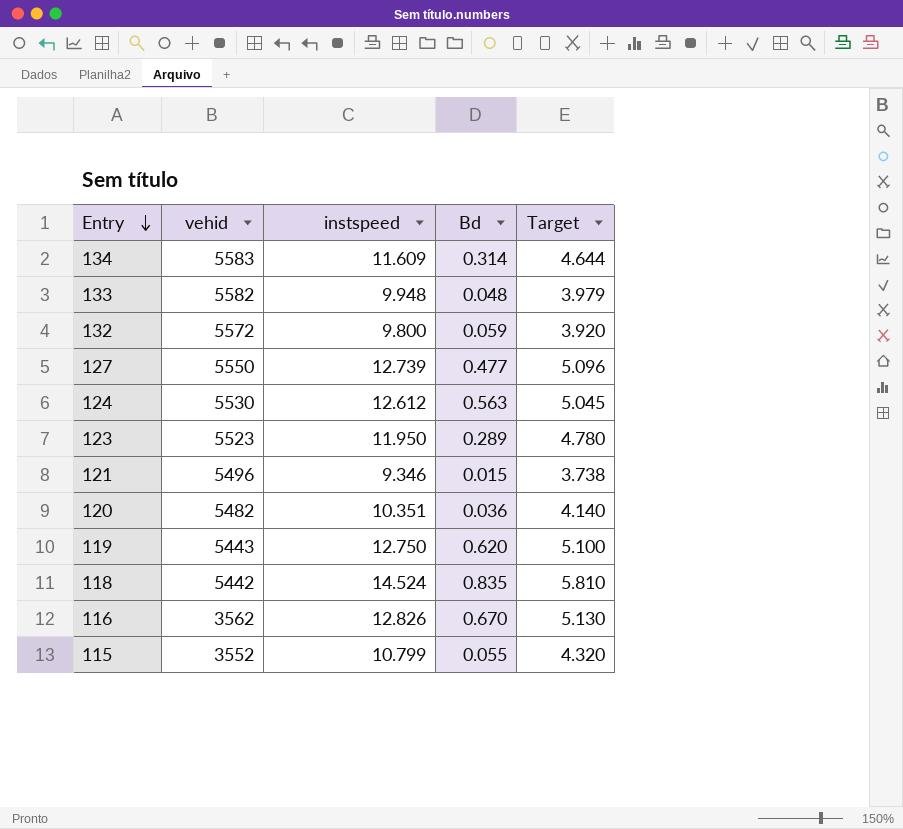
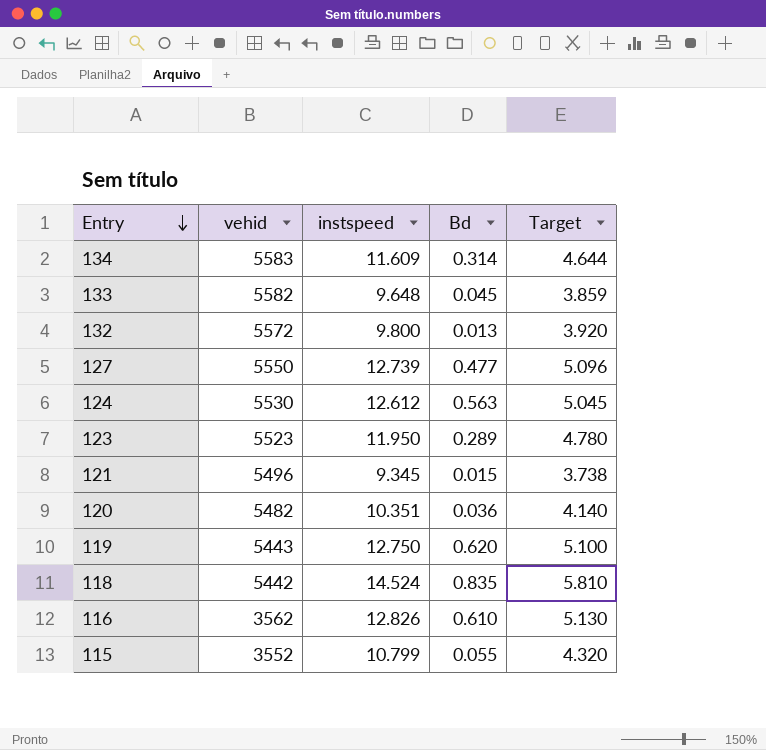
133 | instspeed: 9.948 -> 9.648
133 | Bd: 0.048 -> 0.045
133 | Target: 3.979 -> 3.859
132 | Bd: 0.059 -> 0.013
121 | instspeed: 9.346 -> 9.345
116 | Bd: 0.670 -> 0.610

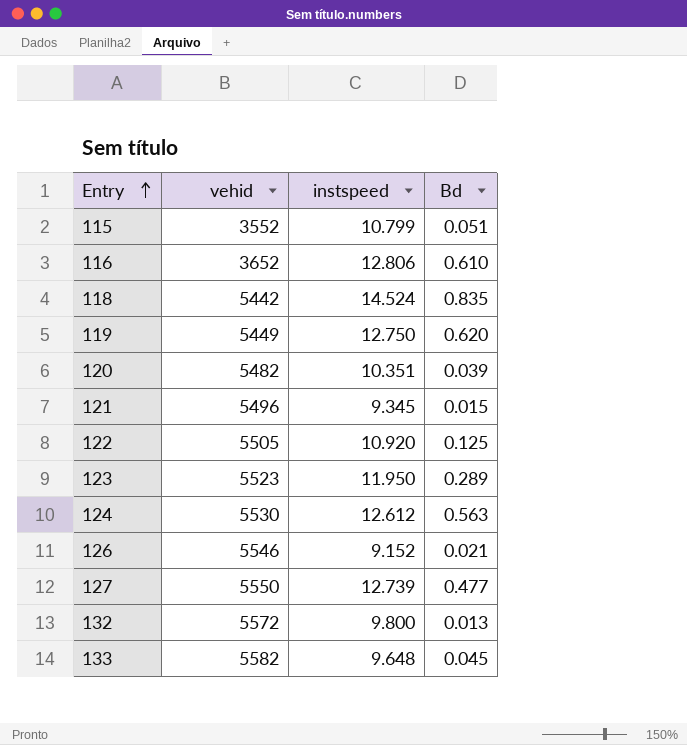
row order: Entry descending -> Entry ascending
column Target | formula: [instspeed] * 0.4 -> none
row 134: 5583 | 11.609 | 0.314 | 4.644 -> none
115 | Bd: 0.055 -> 0.051
116 | vehid: 3562 -> 3652
116 | instspeed: 12.826 -> 12.806
119 | vehid: 5443 -> 5449
120 | Bd: 0.036 -> 0.039
row 122: none -> 5505 | 10.920 | 0.125
row 126: none -> 5546 | 9.152 | 0.021

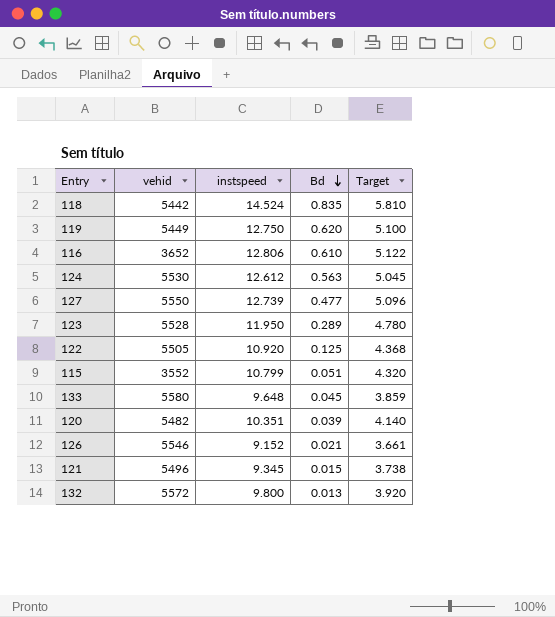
row order: Entry ascending -> Bd descending
column Target | formula: none -> [instspeed] * 0.4
123 | vehid: 5523 -> 5528
133 | vehid: 5582 -> 5580

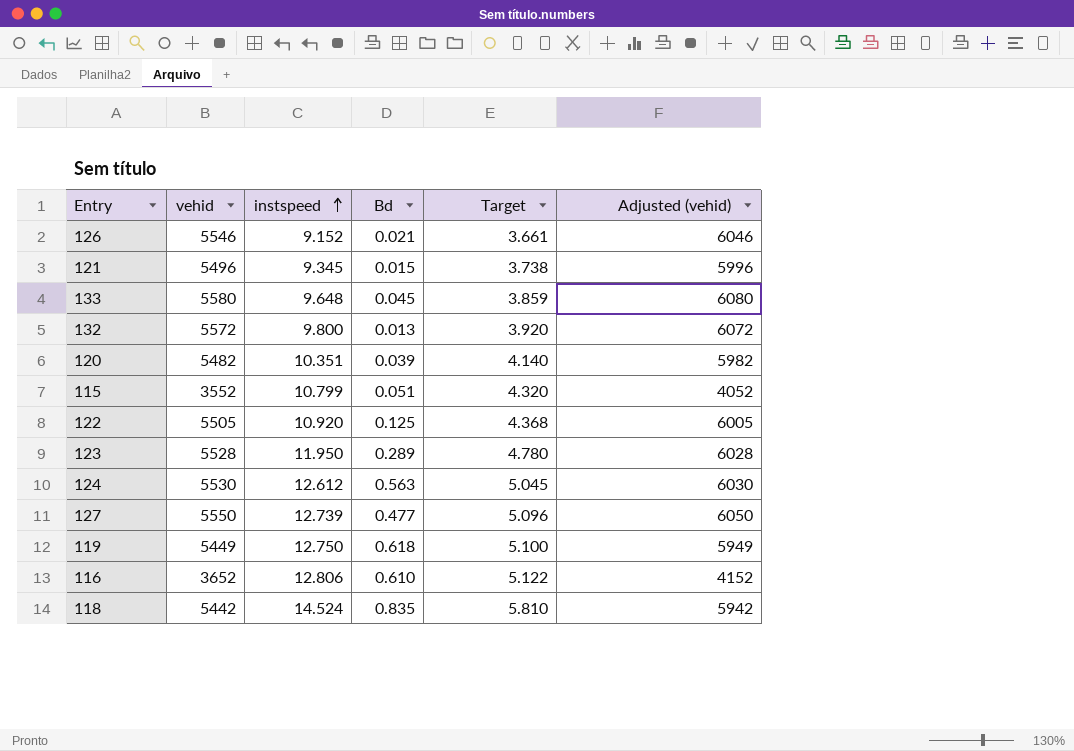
row order: Bd descending -> instspeed ascending
column Adjusted (vehid) | formula: none -> [vehid] + 500
119 | Bd: 0.620 -> 0.618

